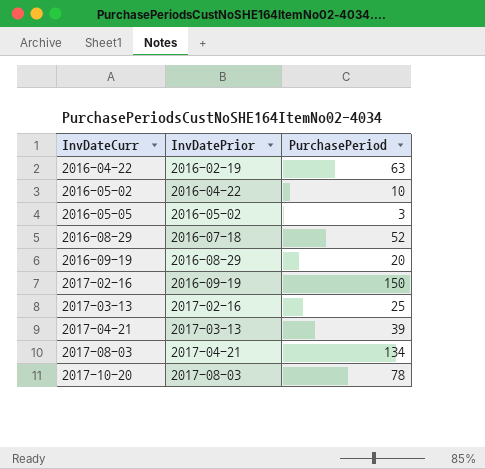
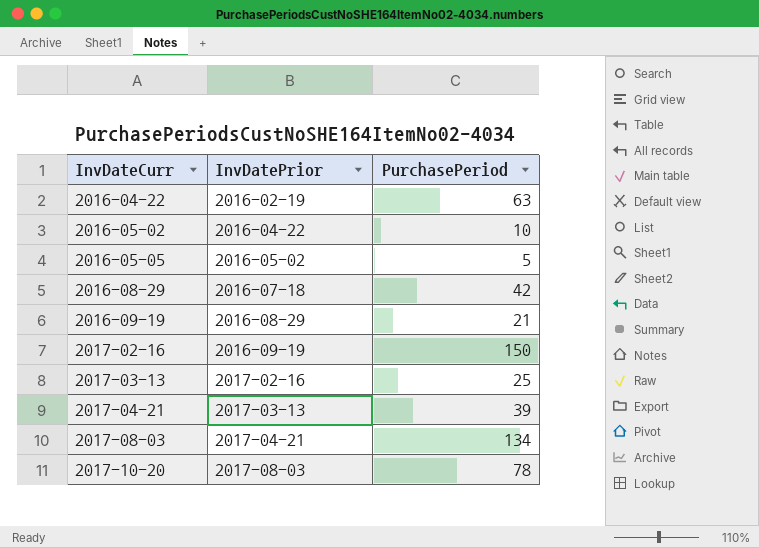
2016-05-05 | PurchasePeriod: 3 -> 5
2016-08-29 | PurchasePeriod: 52 -> 42
2016-09-19 | PurchasePeriod: 20 -> 21

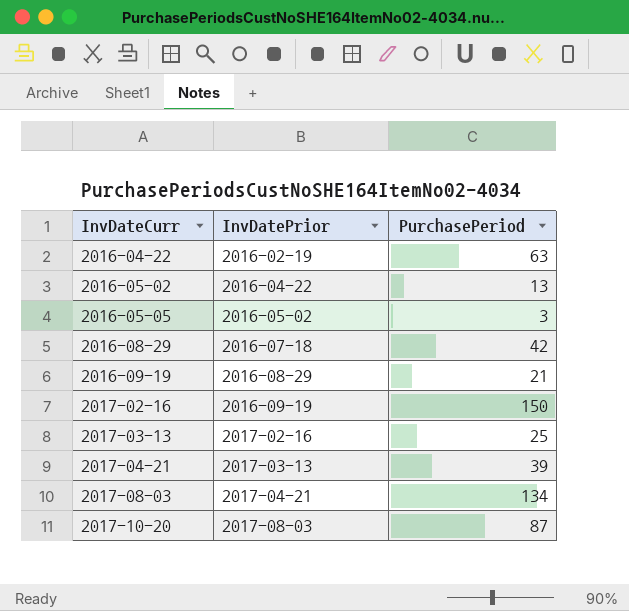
2016-05-02 | PurchasePeriod: 10 -> 13
2016-05-05 | PurchasePeriod: 5 -> 3
2017-10-20 | PurchasePeriod: 78 -> 87

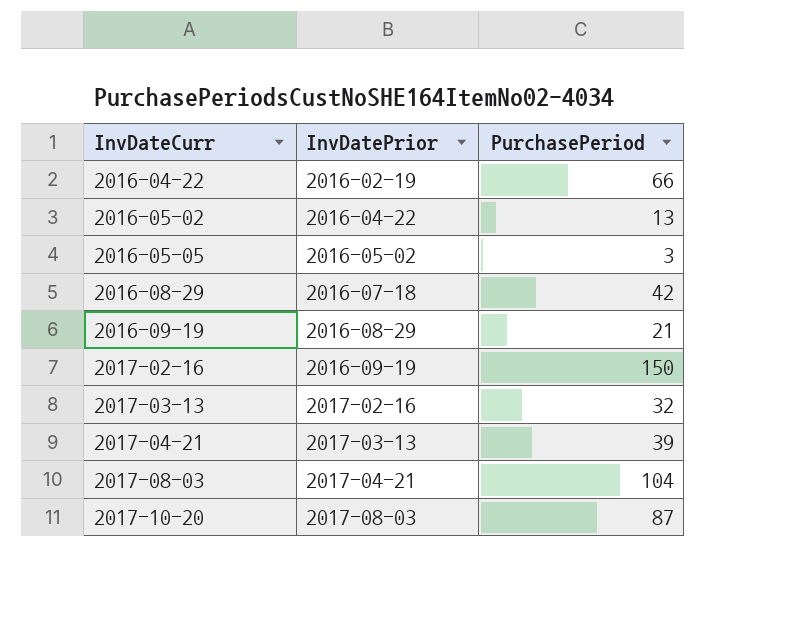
2016-04-22 | PurchasePeriod: 63 -> 66
2017-03-13 | PurchasePeriod: 25 -> 32
2017-08-03 | PurchasePeriod: 134 -> 104

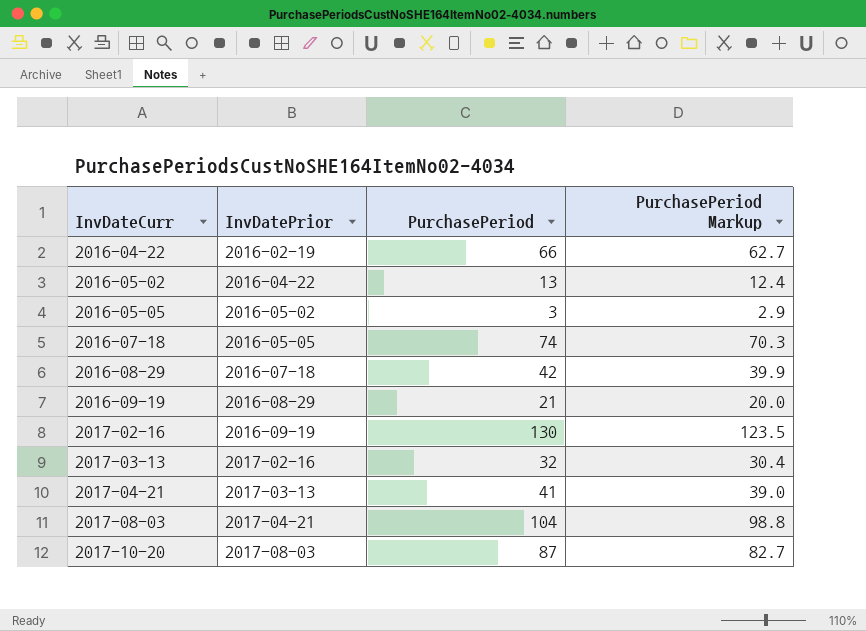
column PurchasePeriod Markup | formula: none -> [PurchasePeriod] * 0.95
row 2016-07-18: none -> 2016-05-05 | 74 | 70.3
2017-02-16 | PurchasePeriod: 150 -> 130
2017-04-21 | PurchasePeriod: 39 -> 41

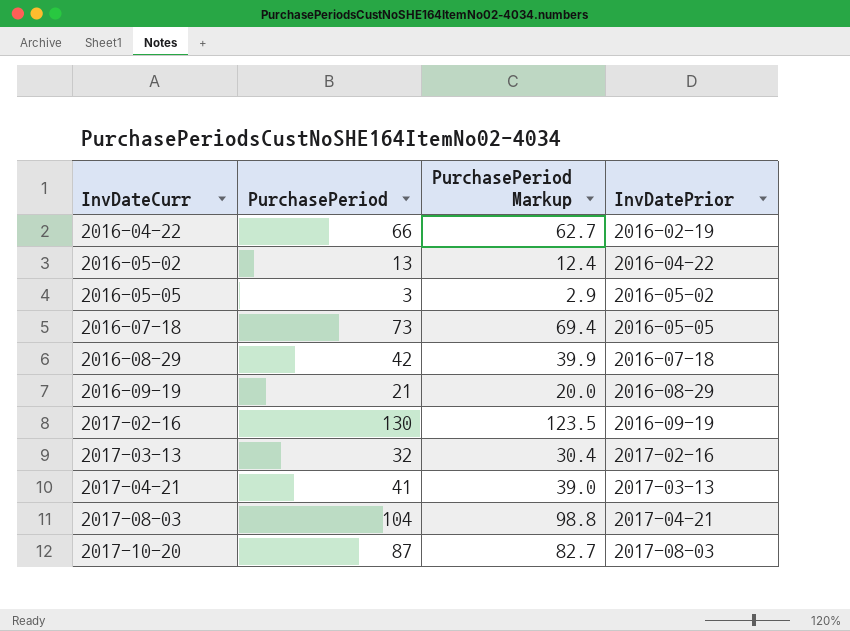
column InvDatePrior | position: 2 -> 4
2016-07-18 | PurchasePeriod: 74 -> 73
2016-07-18 | PurchasePeriod Markup: 70.3 -> 69.4

